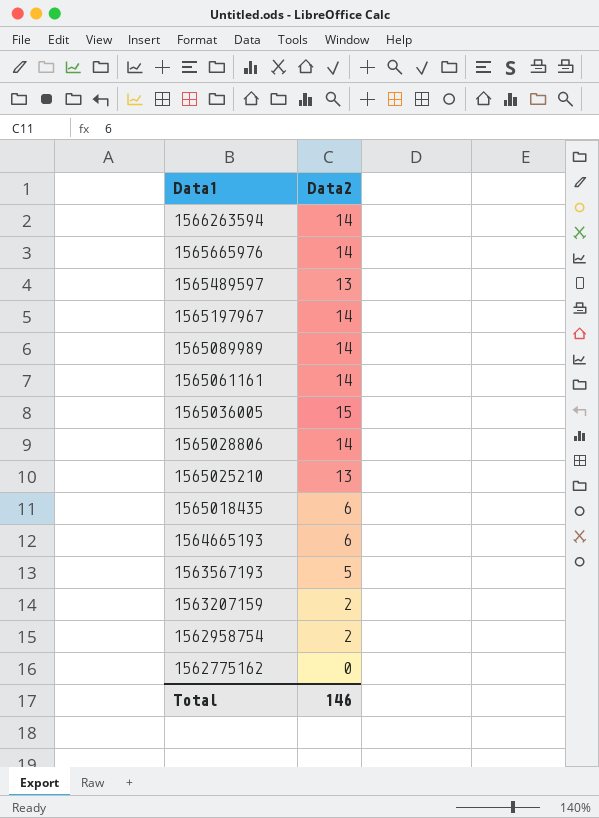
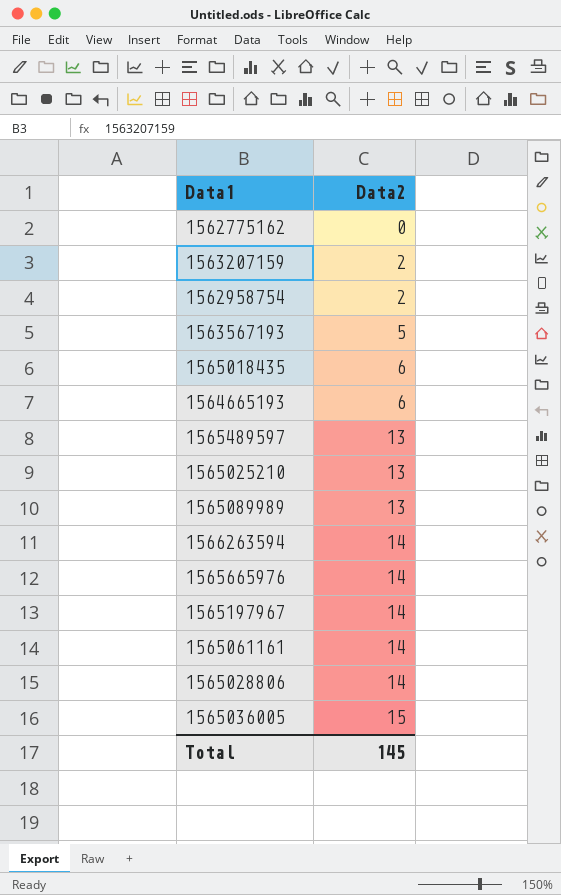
row order: Data1 descending -> Data2 ascending
1565089989 | Data2: 14 -> 13
Total | Data2: 146 -> 145

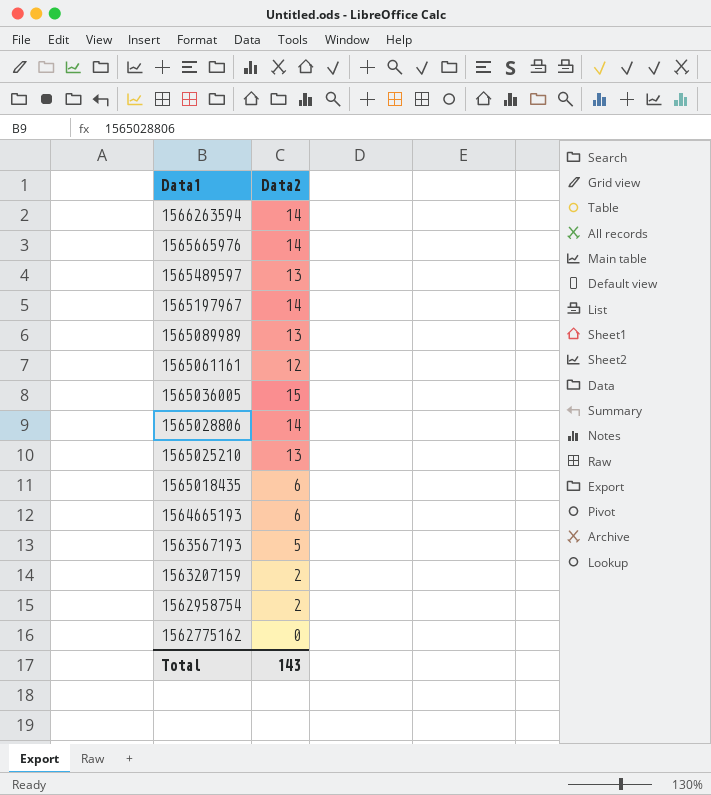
row order: Data2 ascending -> Data1 descending
1565061161 | Data2: 14 -> 12
Total | Data2: 145 -> 143

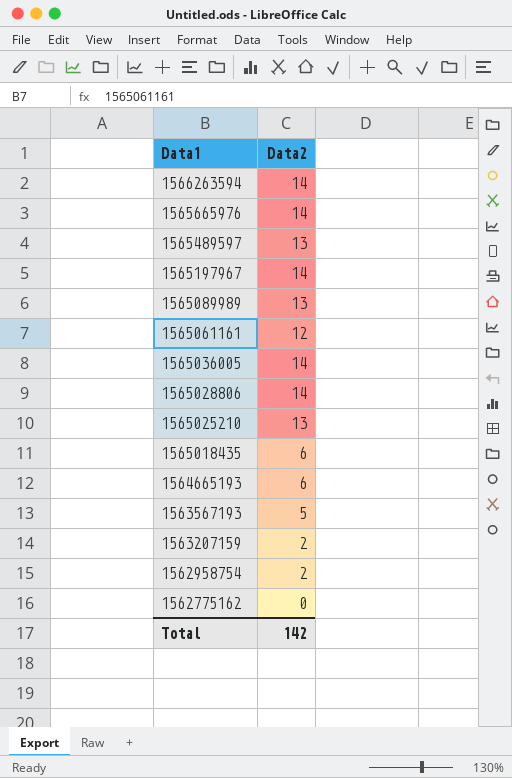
1565036005 | Data2: 15 -> 14
Total | Data2: 143 -> 142

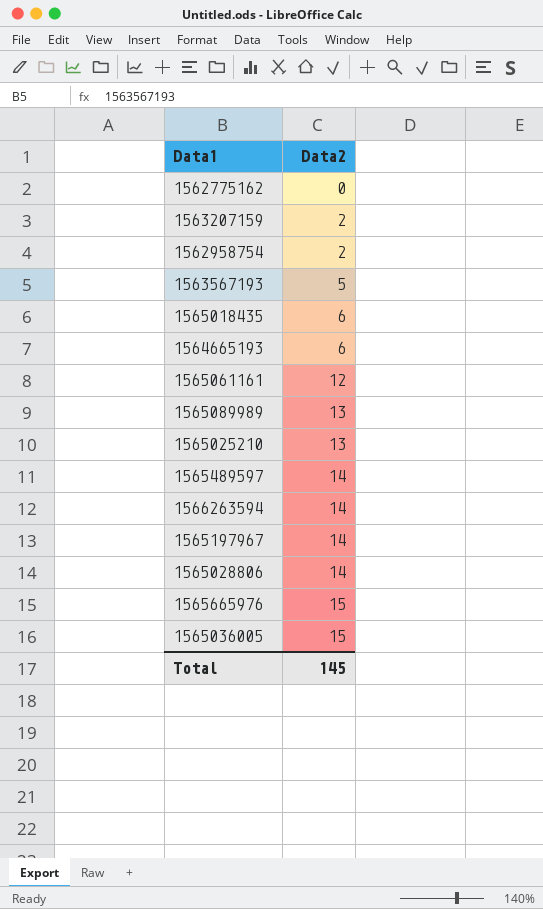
row order: Data1 descending -> Data2 ascending
1565489597 | Data2: 13 -> 14
1565665976 | Data2: 14 -> 15
1565036005 | Data2: 14 -> 15
Total | Data2: 142 -> 145

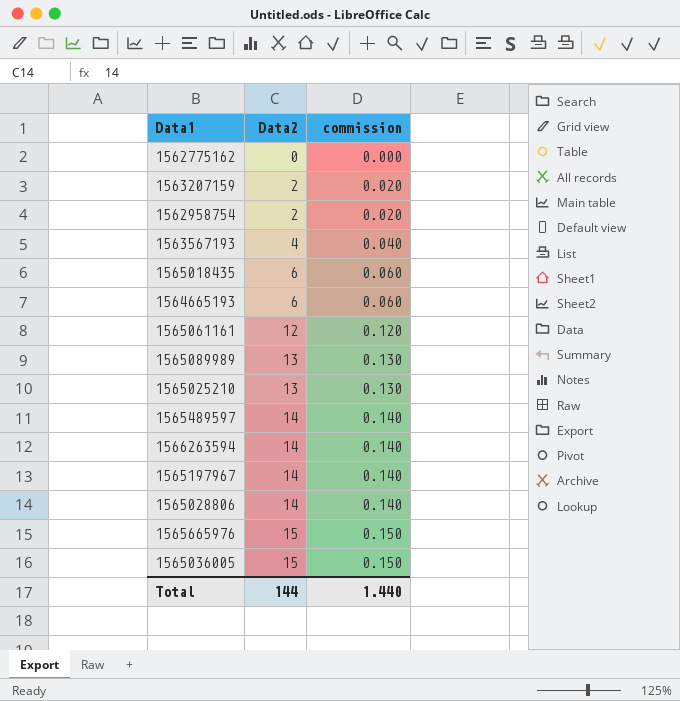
column commission | formula: none -> [Data2] * 0.01
1563567193 | Data2: 5 -> 4
Total | Data2: 145 -> 144

